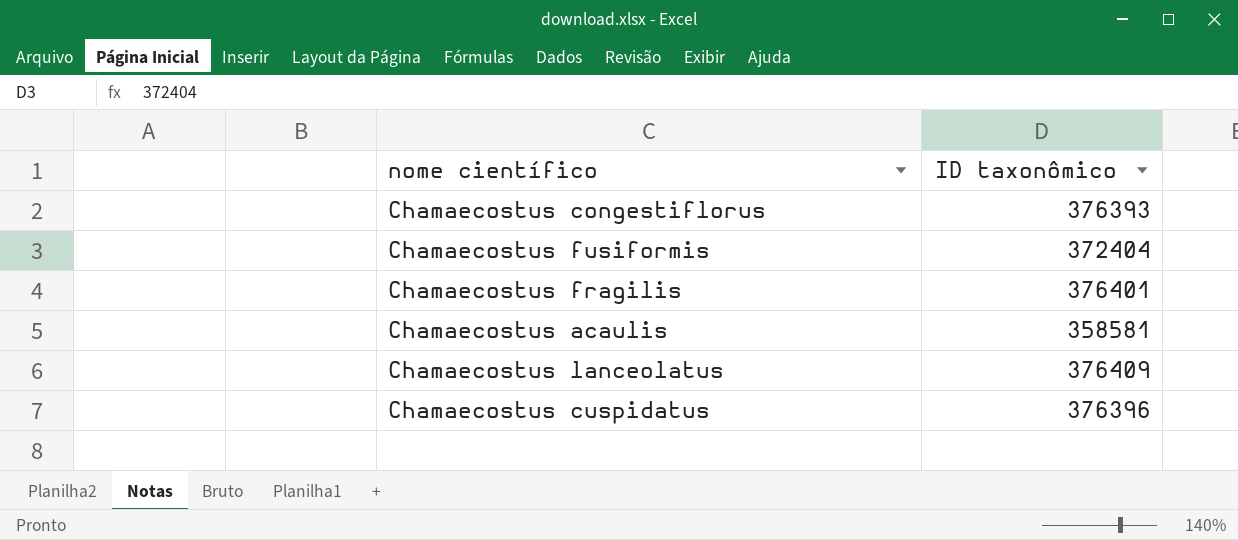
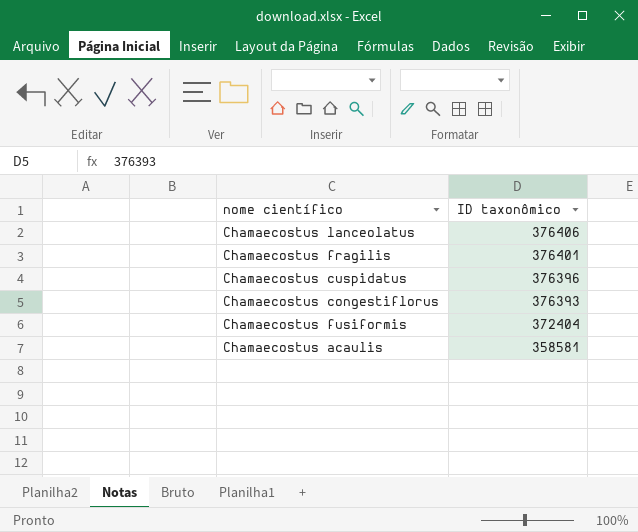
row order: none -> ID taxonômico descending
Chamaecostus lanceolatus | ID taxonômico: 376409 -> 376406

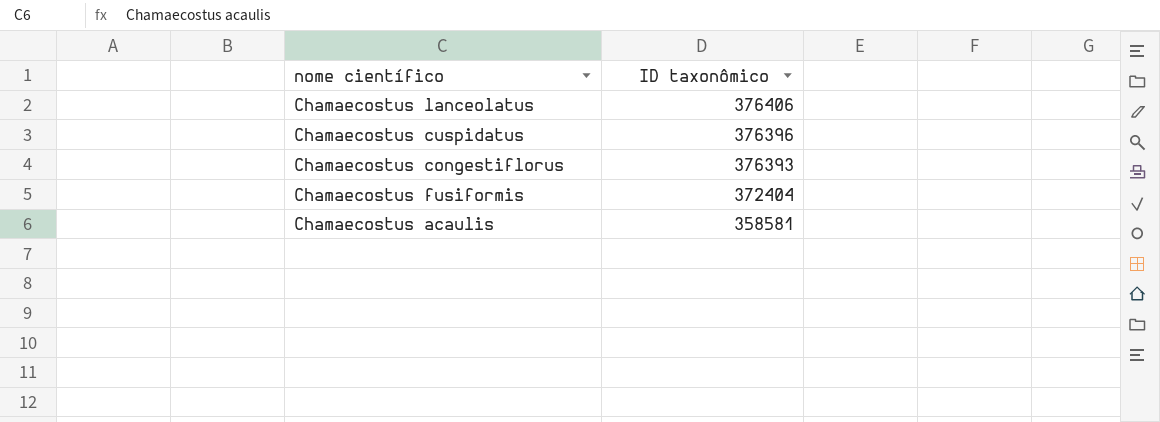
row Chamaecostus fragilis: 376401 -> none

